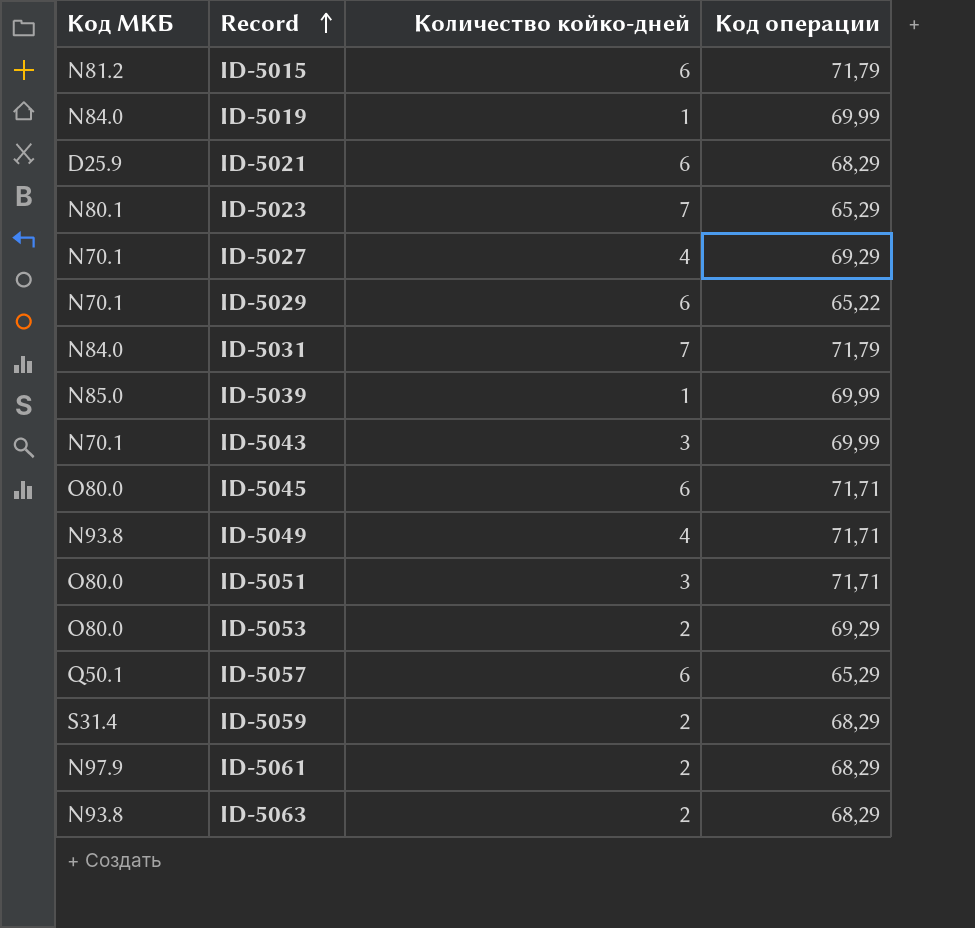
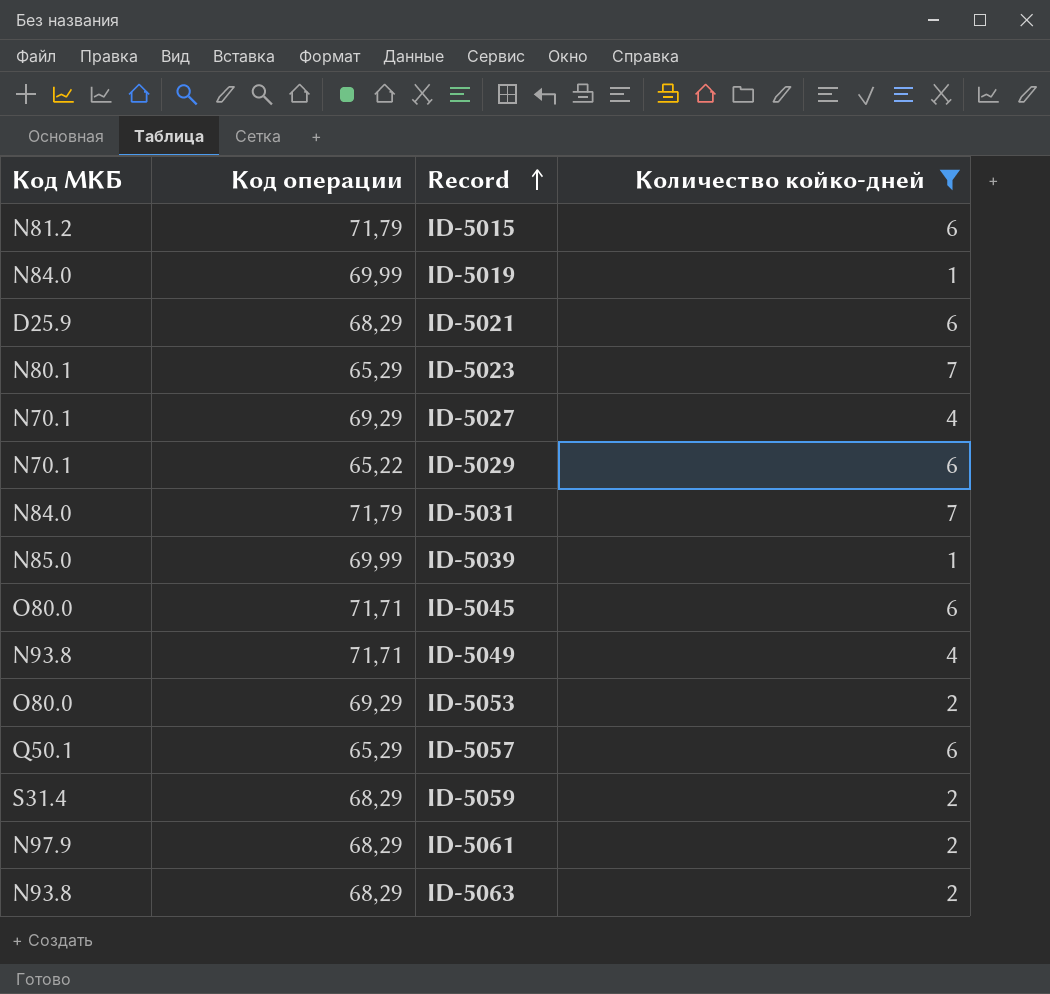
filter: none -> Количество койко-дней != 3
column Код операции | position: 4 -> 2

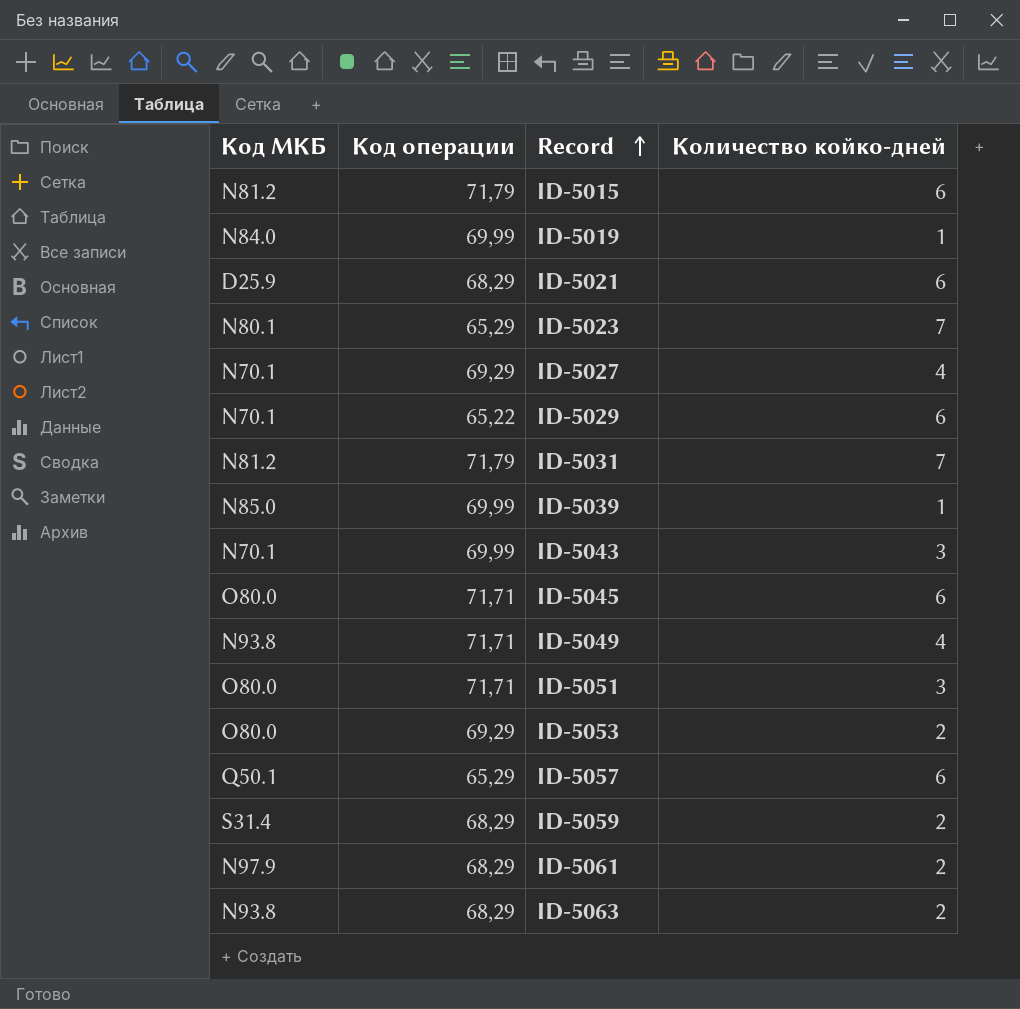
filter: Количество койко-дней != 3 -> none
ID-5031 | Код МКБ: N84.0 -> N81.2

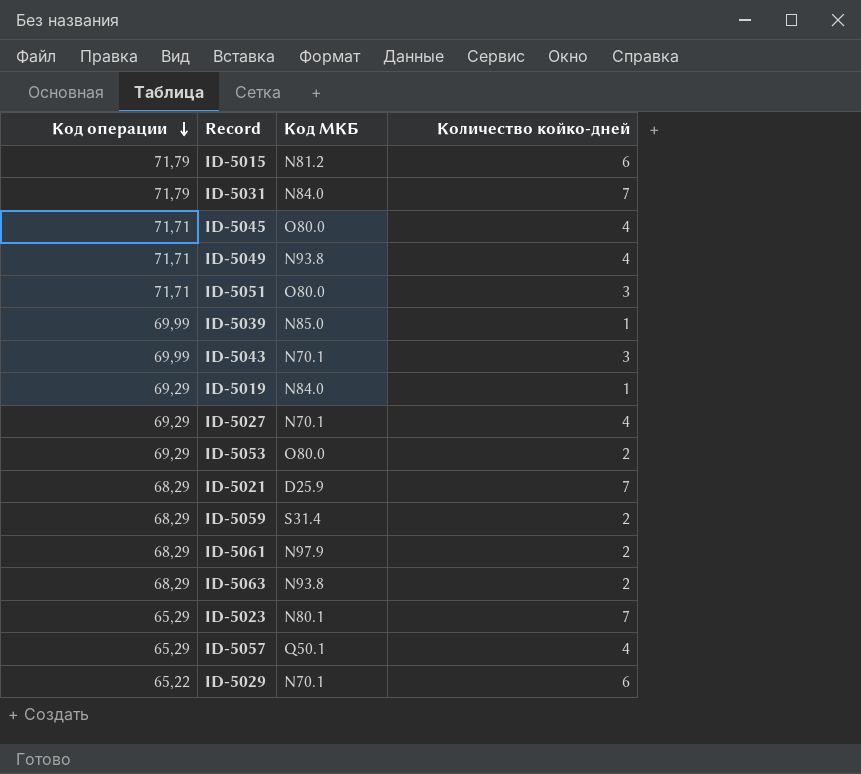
row order: Record ascending -> Код операции descending
column Код МКБ | position: 1 -> 3
ID-5031 | Код МКБ: N81.2 -> N84.0
ID-5045 | Количество койко-дней: 6 -> 4
ID-5019 | Код операции: 69,99 -> 69,29
ID-5021 | Количество койко-дней: 6 -> 7
ID-5057 | Количество койко-дней: 6 -> 4

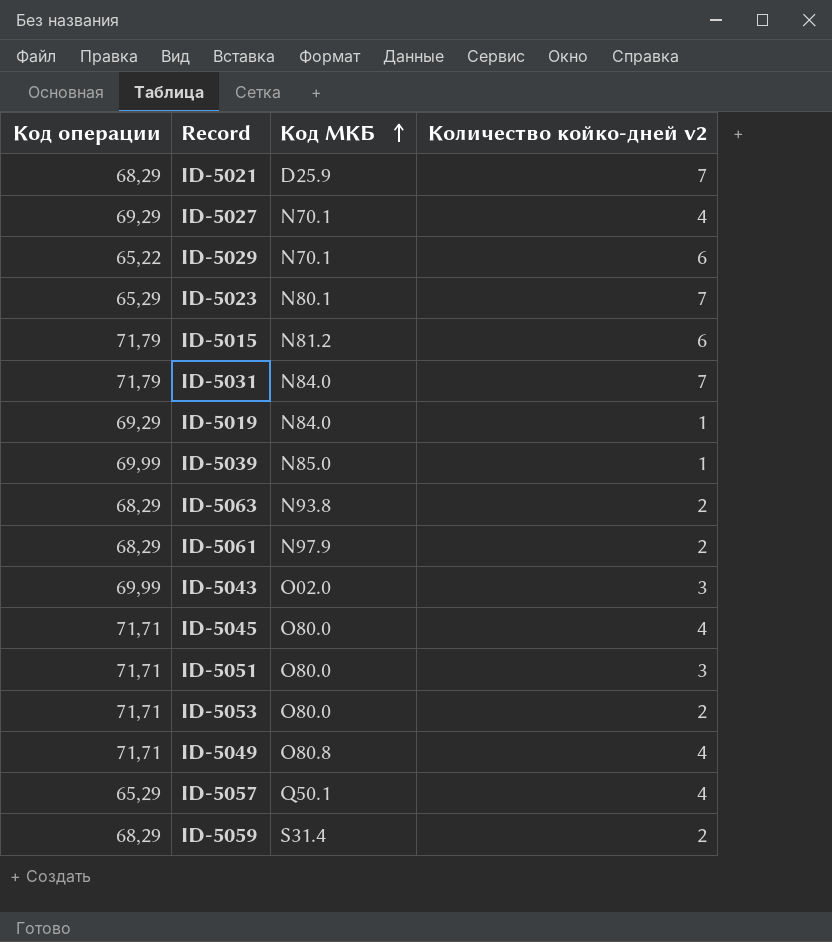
row order: Код операции descending -> Код МКБ ascending
column name: Количество койко-дней -> Количество койко-дней v2
ID-5043 | Код МКБ: N70.1 -> O02.0
ID-5053 | Код операции: 69,29 -> 71,71
ID-5049 | Код МКБ: N93.8 -> O80.8

